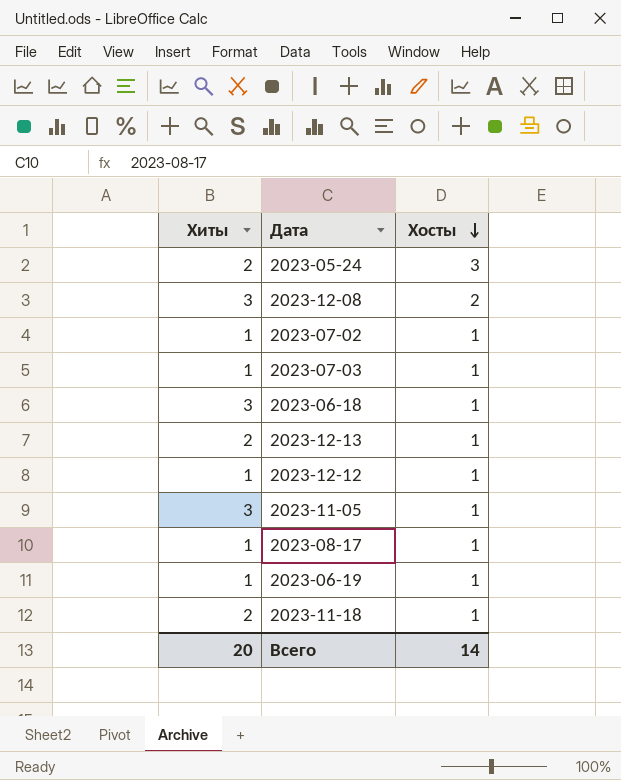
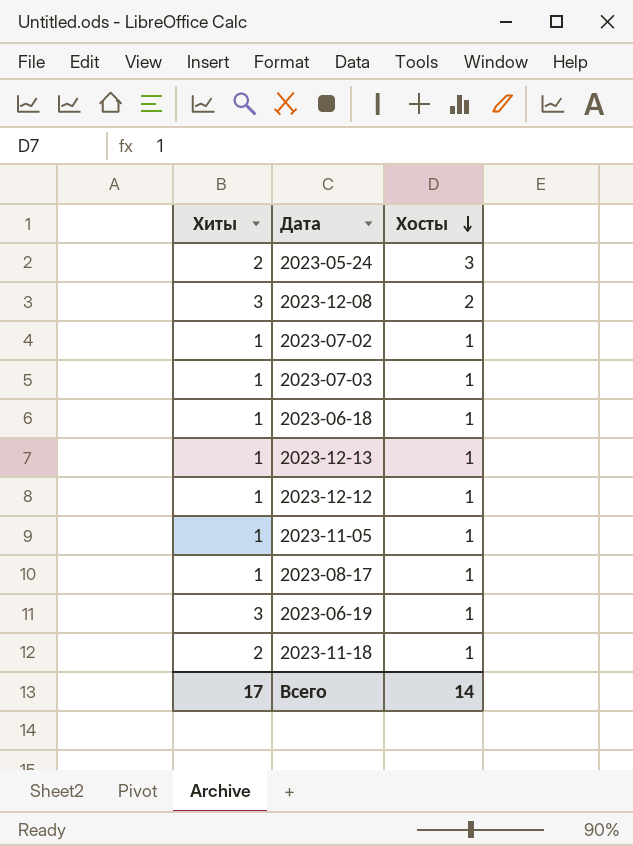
2023-06-18 | Хиты: 3 -> 1
2023-12-13 | Хиты: 2 -> 1
2023-11-05 | Хиты: 3 -> 1
2023-06-19 | Хиты: 1 -> 3
Всего | Хиты: 20 -> 17

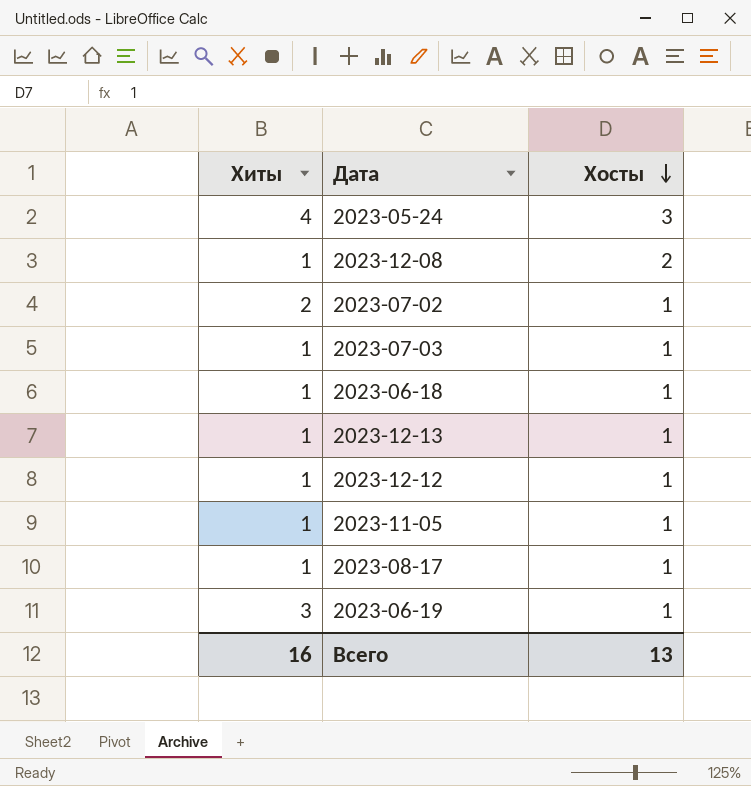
row 2023-11-18: 2 | 1 -> none
2023-05-24 | Хиты: 2 -> 4
2023-12-08 | Хиты: 3 -> 1
2023-07-02 | Хиты: 1 -> 2
Всего | Хиты: 17 -> 16
Всего | Хосты: 14 -> 13

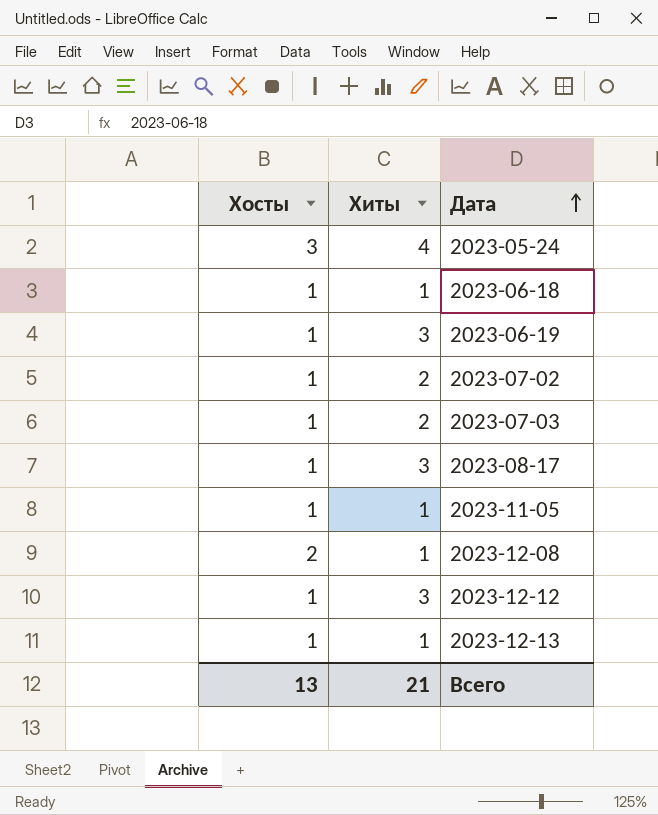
row order: Хосты descending -> Дата ascending
column Хосты | position: 3 -> 1
2023-07-03 | Хиты: 1 -> 2
2023-08-17 | Хиты: 1 -> 3
2023-12-12 | Хиты: 1 -> 3
Всего | Хиты: 16 -> 21

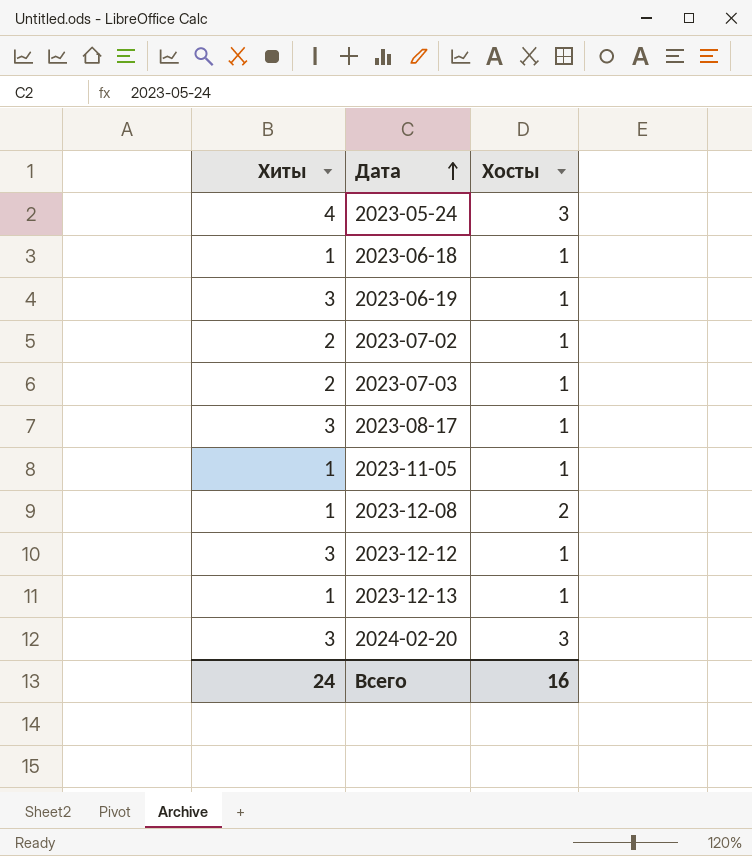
column Хосты | position: 1 -> 3
row 2024-02-20: none -> 3 | 3
Всего | Хиты: 21 -> 24
Всего | Хосты: 13 -> 16

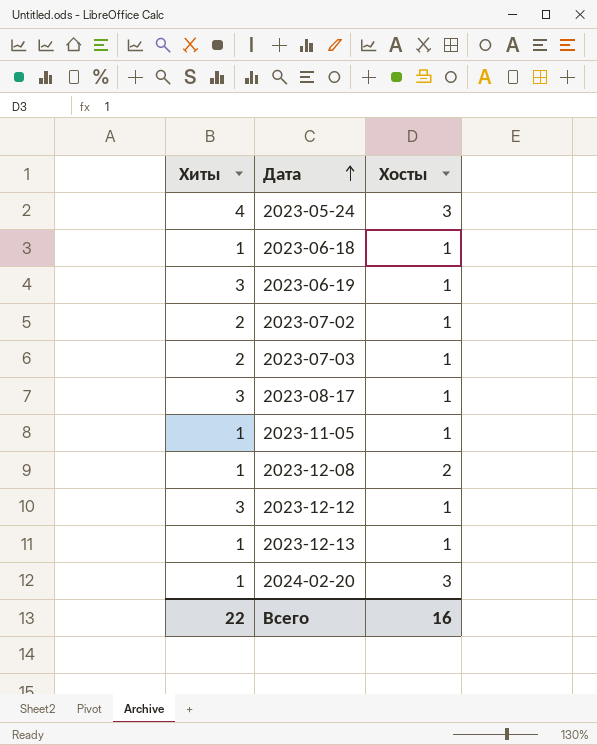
2024-02-20 | Хиты: 3 -> 1
Всего | Хиты: 24 -> 22

